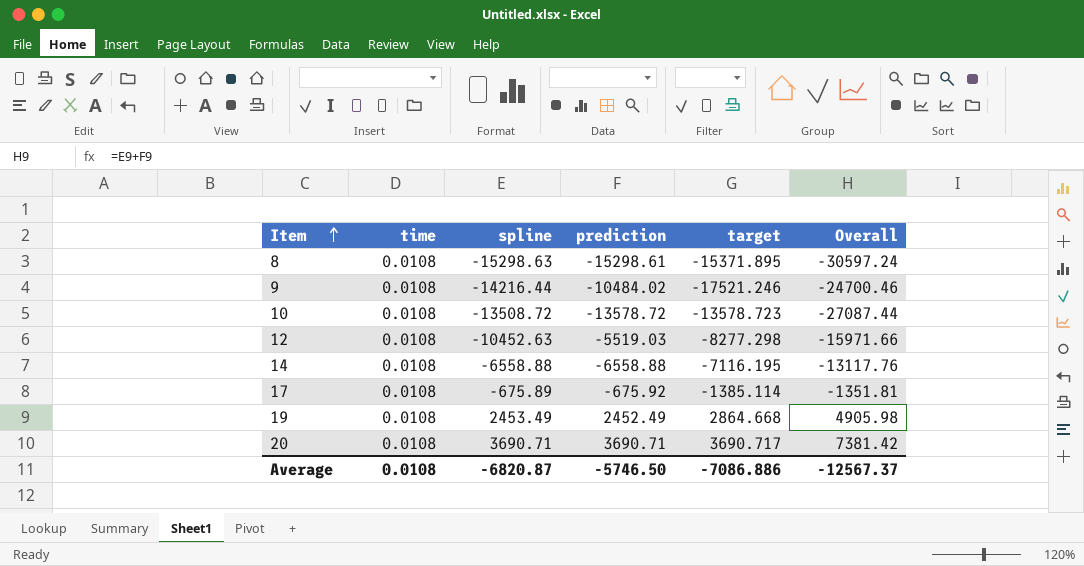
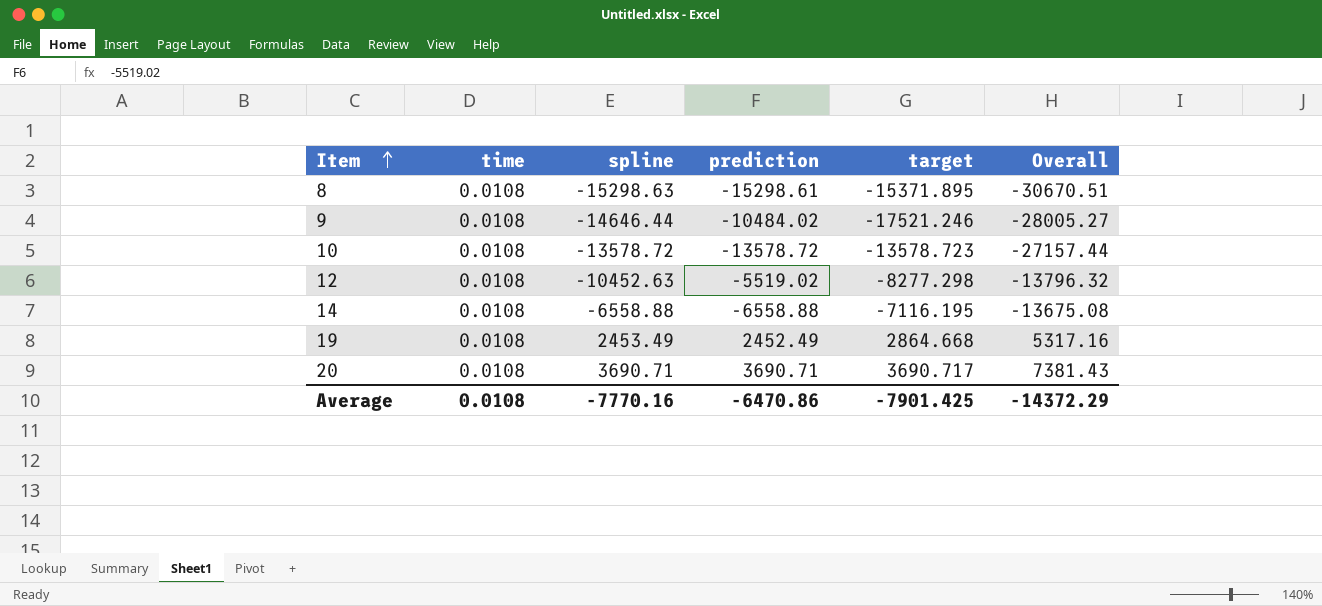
column Overall | formula: [spline] + [prediction] -> [prediction] + [target]
row 17: 0.0108 | -675.89 | -675.92 | -1385.114 | -1351.81 -> none
9 | spline: -14216.44 -> -14646.44
10 | spline: -13508.72 -> -13578.72
12 | prediction: -5519.03 -> -5519.02
Average | spline: -6820.87 -> -7770.16
Average | prediction: -5746.50 -> -6470.86
Average | target: -7086.886 -> -7901.425
Average | Overall: -12567.37 -> -14372.29

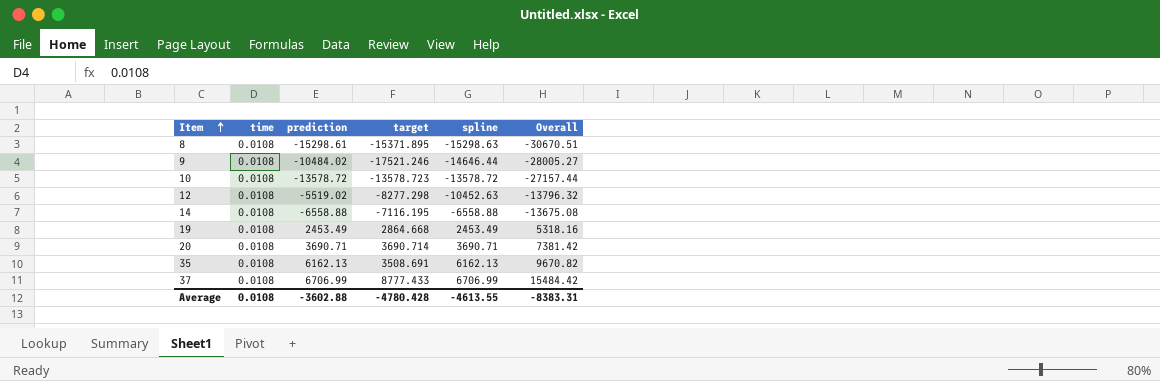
column spline | position: 3 -> 5
19 | prediction: 2452.49 -> 2453.49
19 | Overall: 5317.16 -> 5318.16
20 | target: 3690.717 -> 3690.714
20 | Overall: 7381.43 -> 7381.42
row 35: none -> 0.0108 | 6162.13 | 3508.691 | 6162.13 | 9670.82
row 37: none -> 0.0108 | 6706.99 | 8777.433 | 6706.99 | 15484.42
Average | prediction: -6470.86 -> -3602.88
Average | target: -7901.425 -> -4780.428
Average | spline: -7770.16 -> -4613.55
Average | Overall: -14372.29 -> -8383.31

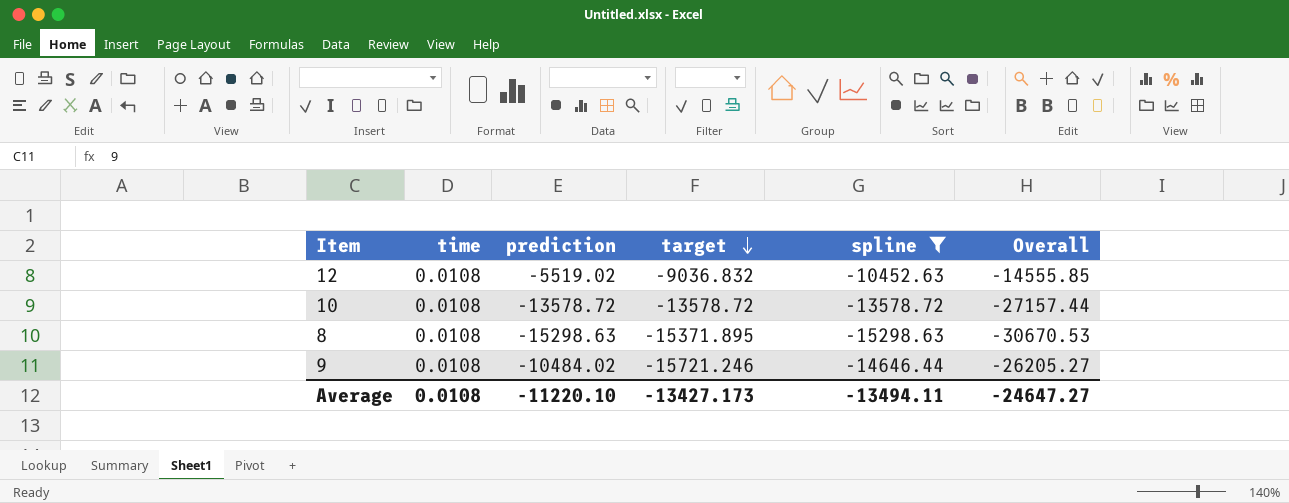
filter: none -> spline <= -10452.63
row order: Item ascending -> target descending
12 | target: -8277.298 -> -9036.832
12 | Overall: -13796.32 -> -14555.85
10 | target: -13578.723 -> -13578.72
8 | prediction: -15298.61 -> -15298.63
8 | Overall: -30670.51 -> -30670.53
9 | target: -17521.246 -> -15721.246
9 | Overall: -28005.27 -> -26205.27
Average | prediction: -3602.88 -> -11220.10
Average | target: -4780.428 -> -13427.173
Average | spline: -4613.55 -> -13494.11
Average | Overall: -8383.31 -> -24647.27

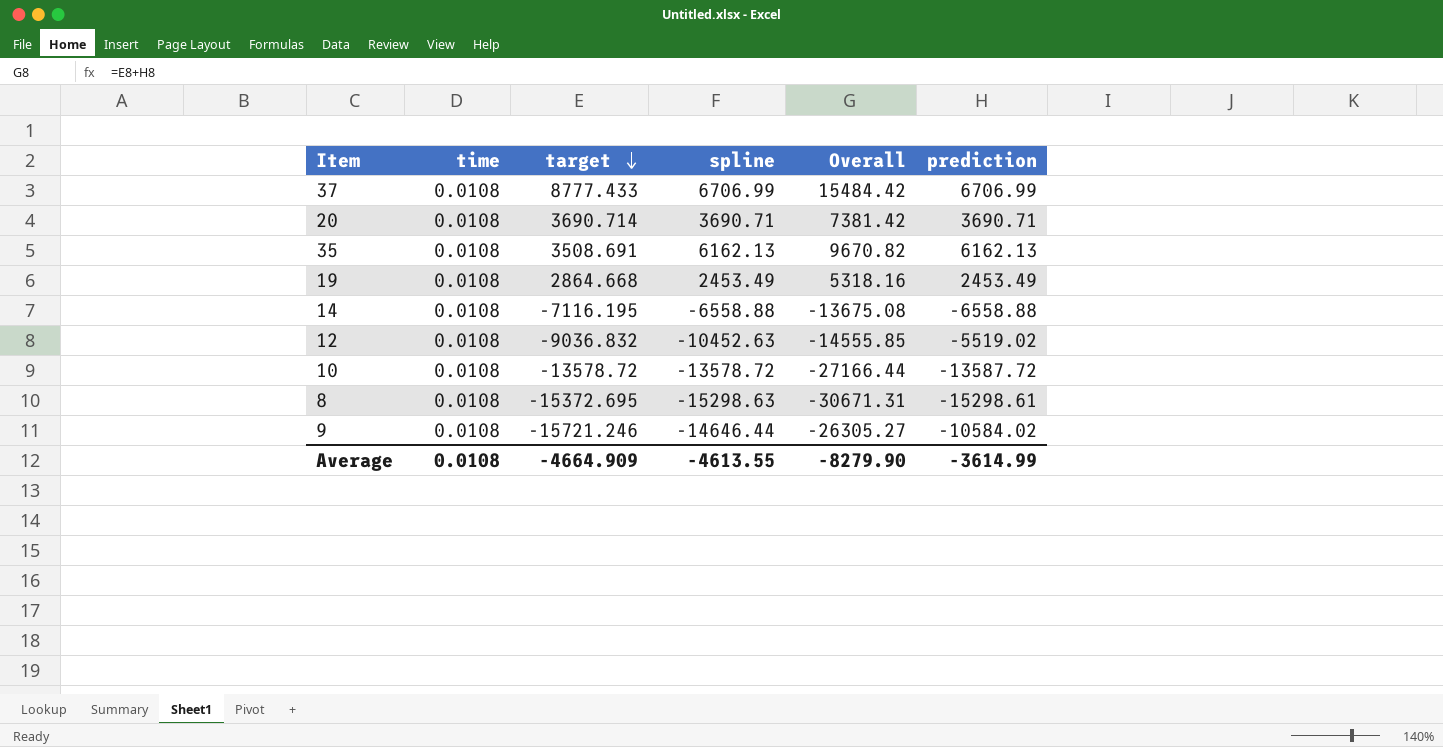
filter: spline <= -10452.63 -> none
column prediction | position: 3 -> 6
10 | Overall: -27157.44 -> -27166.44
10 | prediction: -13578.72 -> -13587.72
8 | target: -15371.895 -> -15372.695
8 | Overall: -30670.53 -> -30671.31
8 | prediction: -15298.63 -> -15298.61
9 | Overall: -26205.27 -> -26305.27
9 | prediction: -10484.02 -> -10584.02
Average | target: -13427.173 -> -4664.909
Average | spline: -13494.11 -> -4613.55
Average | Overall: -24647.27 -> -8279.90
Average | prediction: -11220.10 -> -3614.99

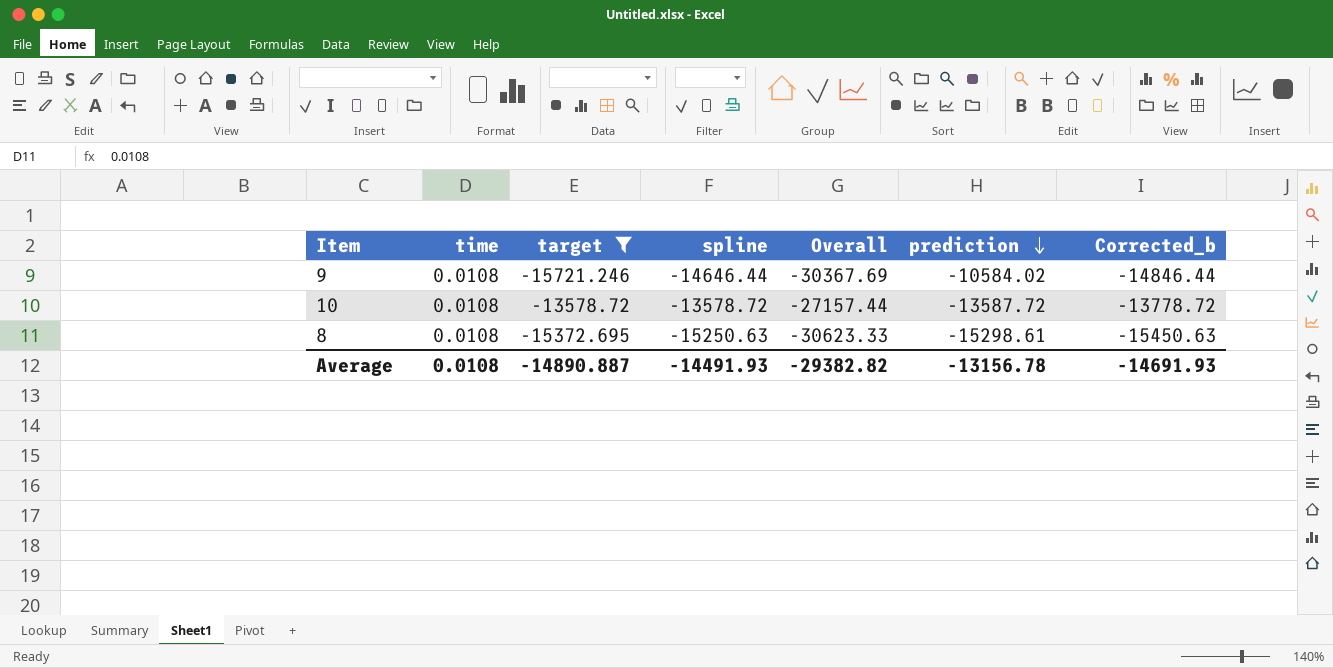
filter: none -> target <= -13578.72
row order: target descending -> prediction descending
column Overall | formula: [target] + [prediction] -> [target] + [spline]
column Corrected_b | formula: none -> [spline] - 200
8 | spline: -15298.63 -> -15250.63
Average | target: -4664.909 -> -14890.887
Average | spline: -4613.55 -> -14491.93
Average | Overall: -8279.90 -> -29382.82
Average | prediction: -3614.99 -> -13156.78

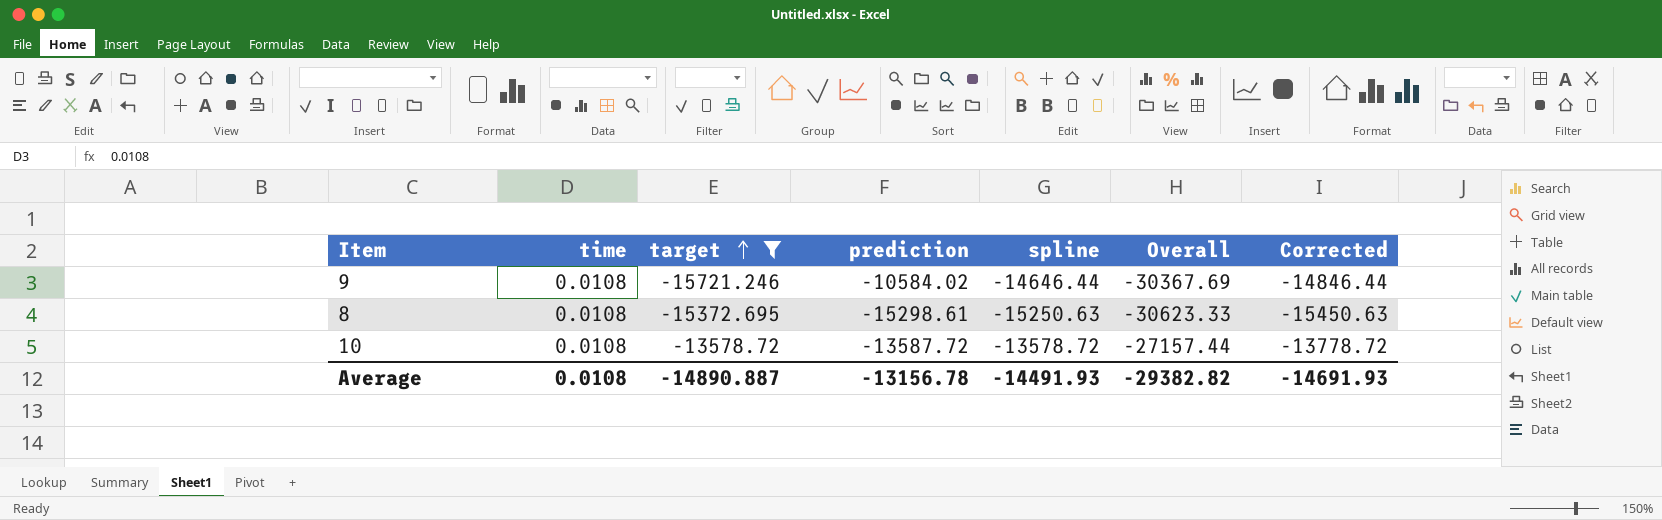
row order: prediction descending -> target ascending
column prediction | position: 6 -> 4
column name: Corrected_b -> Corrected

